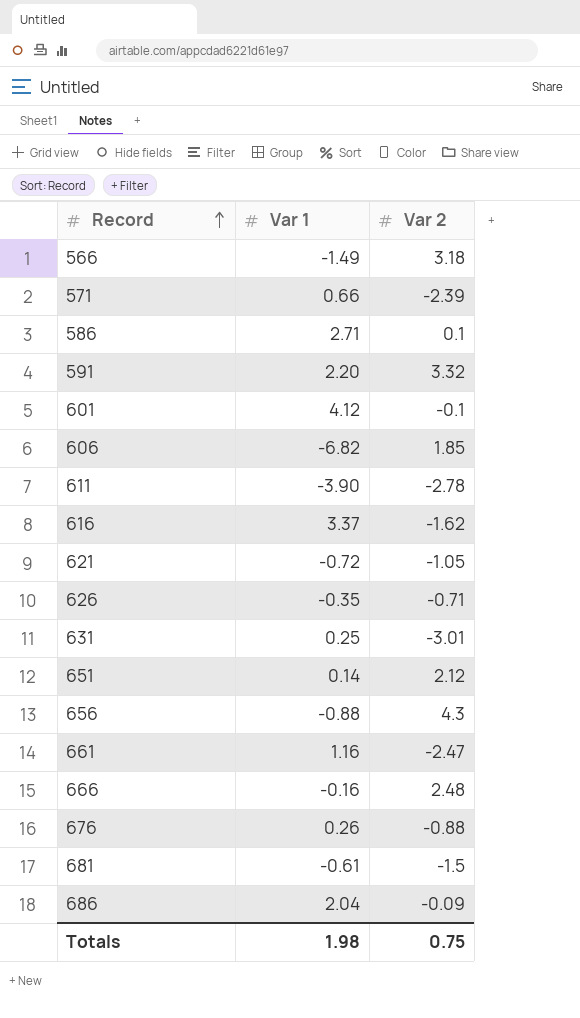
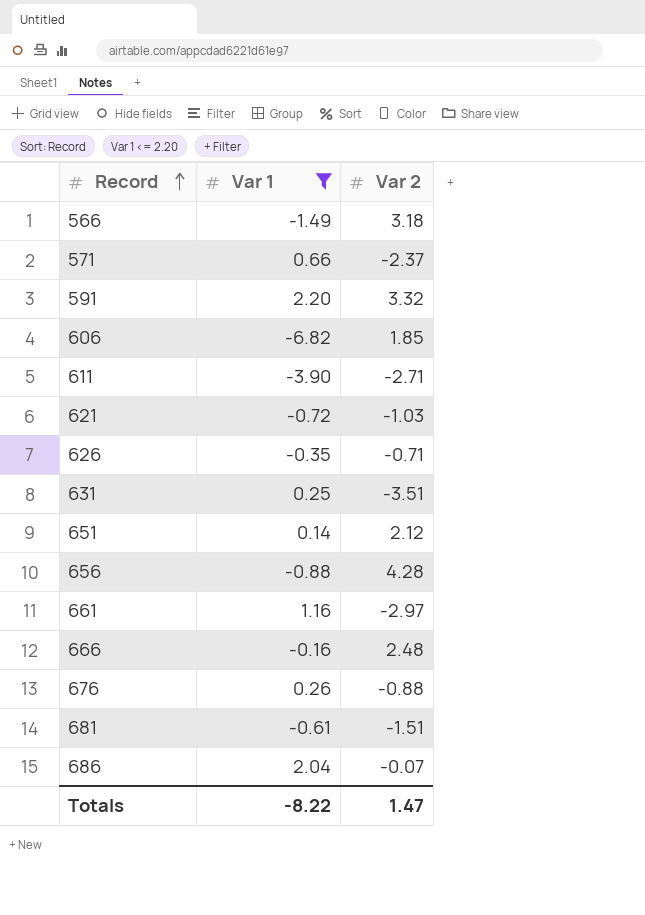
filter: none -> Var 1 <= 2.20
571 | Var 2: -2.39 -> -2.37
611 | Var 2: -2.78 -> -2.71
621 | Var 2: -1.05 -> -1.03
631 | Var 2: -3.01 -> -3.51
656 | Var 2: 4.3 -> 4.28
661 | Var 2: -2.47 -> -2.97
681 | Var 2: -1.5 -> -1.51
686 | Var 2: -0.09 -> -0.07
Totals | Var 1: 1.98 -> -8.22
Totals | Var 2: 0.75 -> 1.47

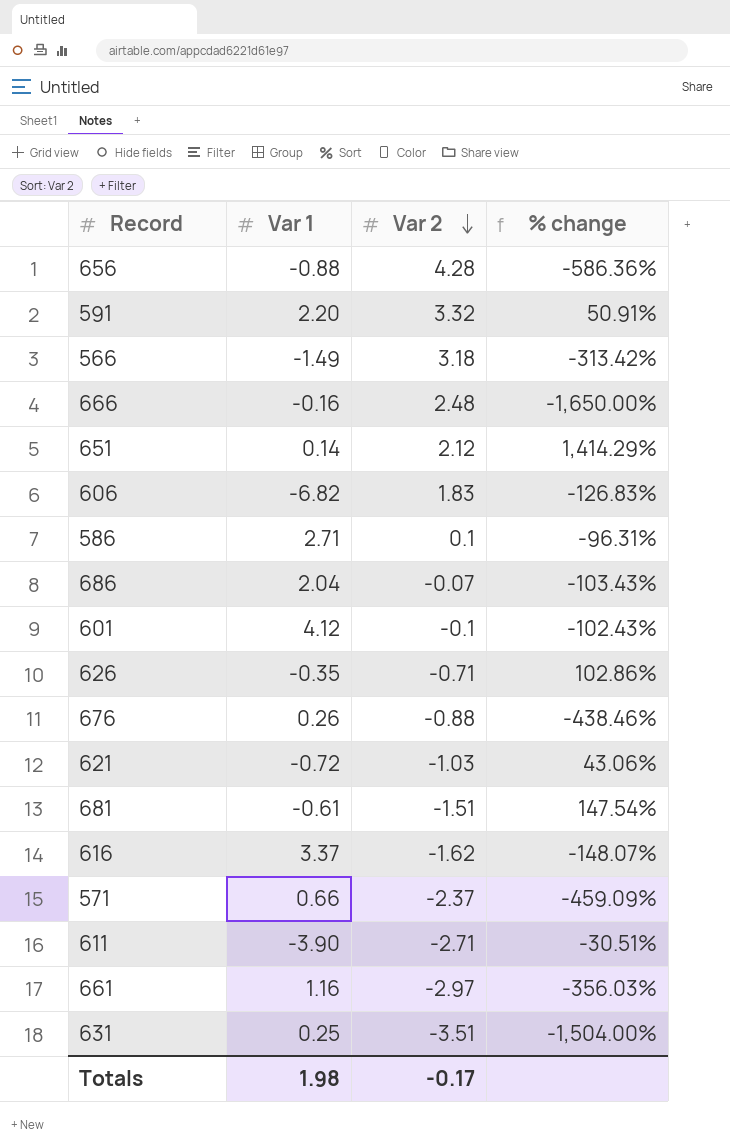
filter: Var 1 <= 2.20 -> none
row order: Record ascending -> Var 2 descending
column % change | formula: none -> ([Var 2] - [Var 1]) / [Var 1]
606 | Var 2: 1.85 -> 1.83
Totals | Var 1: -8.22 -> 1.98
Totals | Var 2: 1.47 -> -0.17

